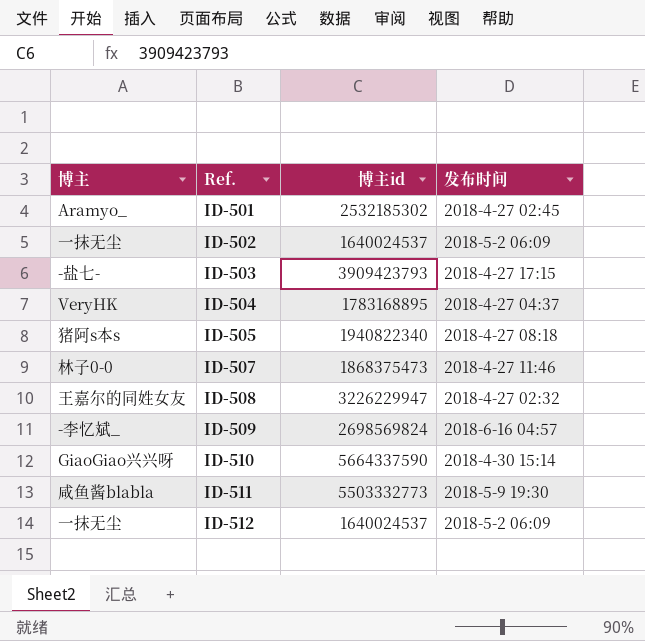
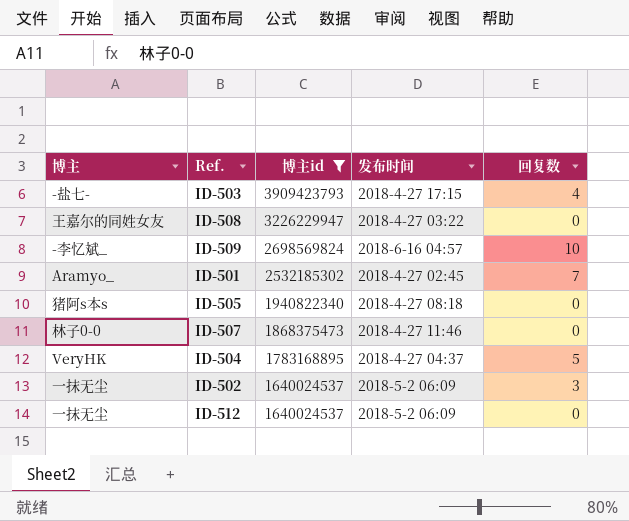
filter: none -> 博主id <= 3909423793
row order: Ref. ascending -> 博主id descending
column 回复数 | position: none -> 5
ID-508 | 发布时间: 2018-4-27 02:32 -> 2018-4-27 03:22

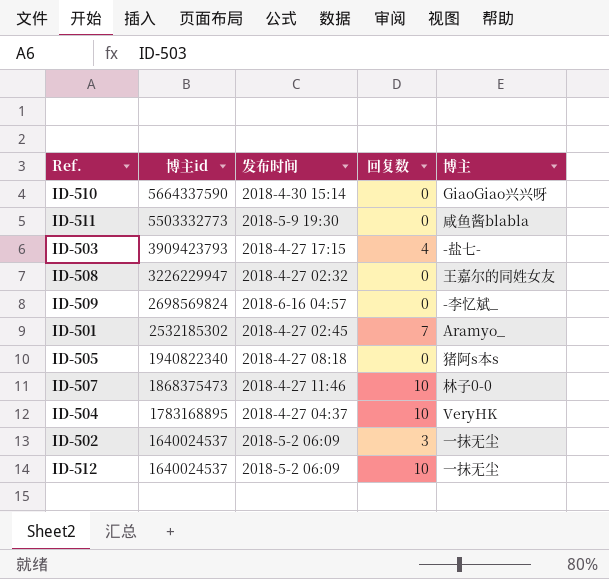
filter: 博主id <= 3909423793 -> none
column 博主 | position: 1 -> 5
ID-508 | 发布时间: 2018-4-27 03:22 -> 2018-4-27 02:32
ID-509 | 回复数: 10 -> 0
ID-507 | 回复数: 0 -> 10
ID-504 | 回复数: 5 -> 10
ID-512 | 回复数: 0 -> 10

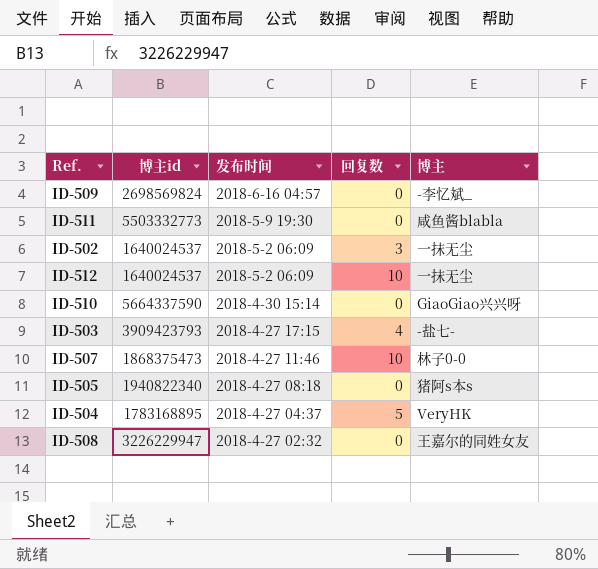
row order: 博主id descending -> 发布时间 descending
row ID-501: 2532185302 | 2018-4-27 02:45 | 7 | Aramyo_ -> none
ID-504 | 回复数: 10 -> 5

